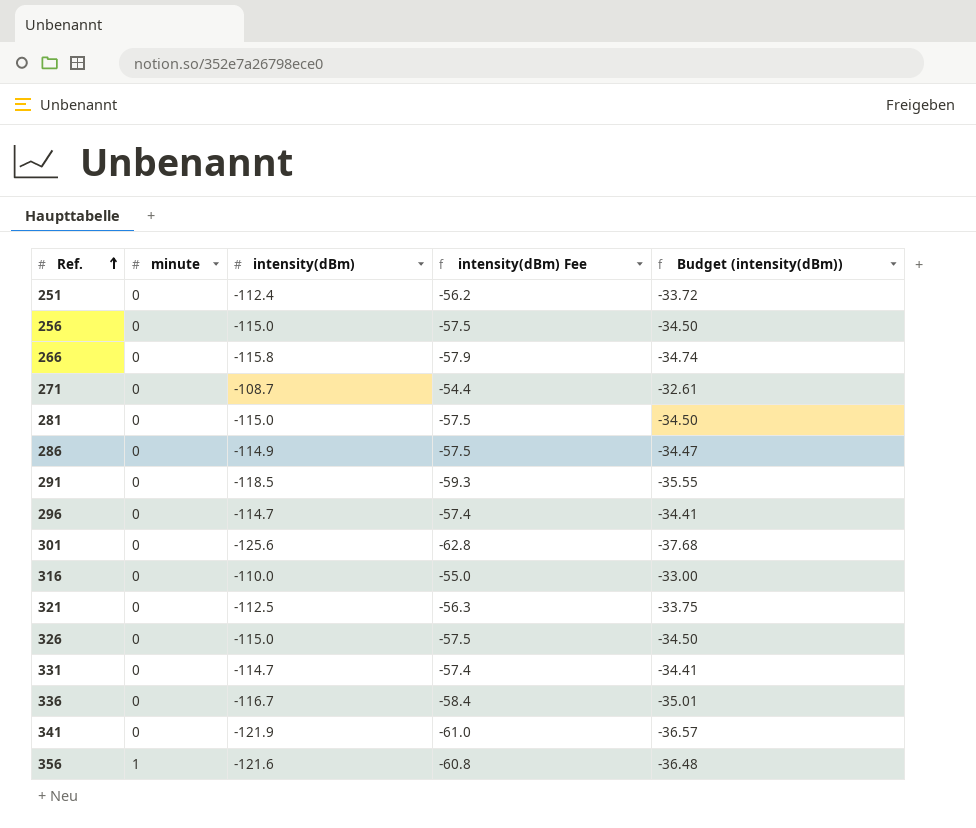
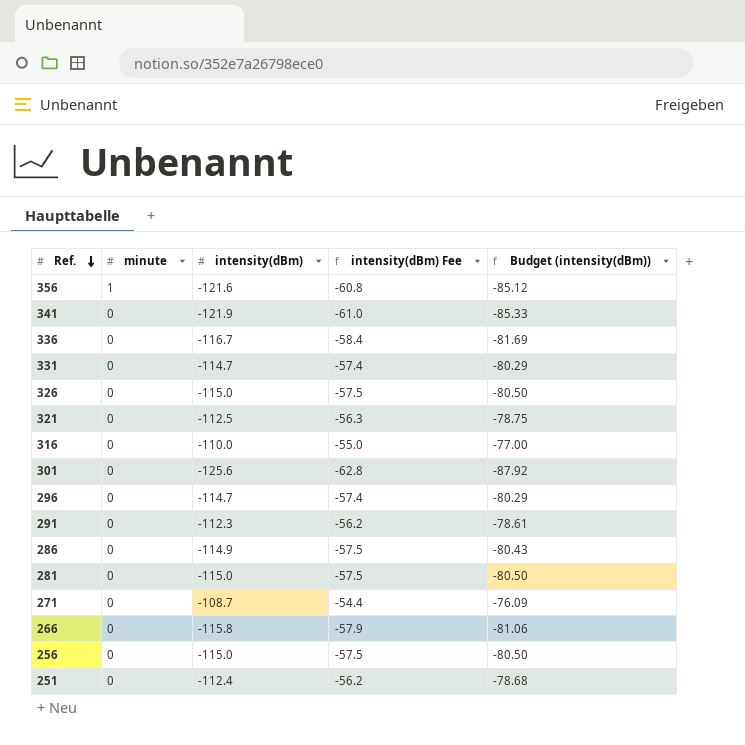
row order: Ref. ascending -> Ref. descending
column Budget (intensity(dBm)) | formula: [intensity(dBm)] * 0.3 -> [intensity(dBm)] * 0.7
291 | intensity(dBm): -118.5 -> -112.3
291 | intensity(dBm) Fee: -59.3 -> -56.2

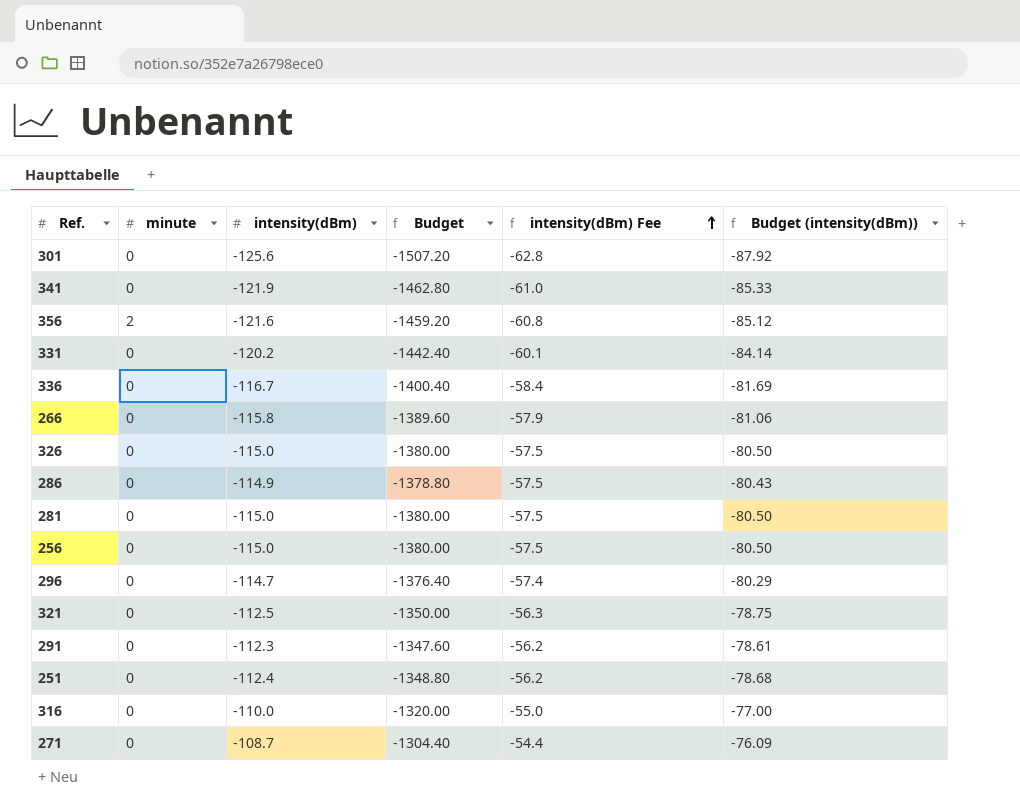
row order: Ref. descending -> intensity(dBm) Fee ascending
column Budget | formula: none -> [intensity(dBm)] * 12
356 | minute: 1 -> 2
331 | intensity(dBm): -114.7 -> -120.2
331 | intensity(dBm) Fee: -57.4 -> -60.1
331 | Budget (intensity(dBm)): -80.29 -> -84.14

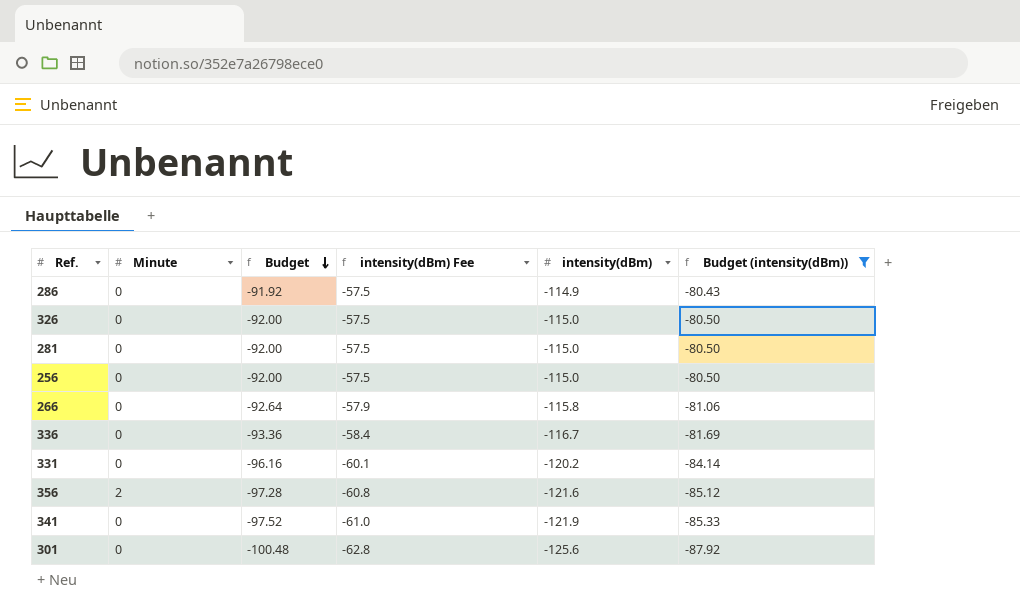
filter: none -> Budget (intensity(dBm)) <= -80.43
row order: intensity(dBm) Fee ascending -> Budget descending
column name: minute -> Minute
column Budget | formula: [intensity(dBm)] * 12 -> [intensity(dBm)] * 0.8
column intensity(dBm) | position: 3 -> 5

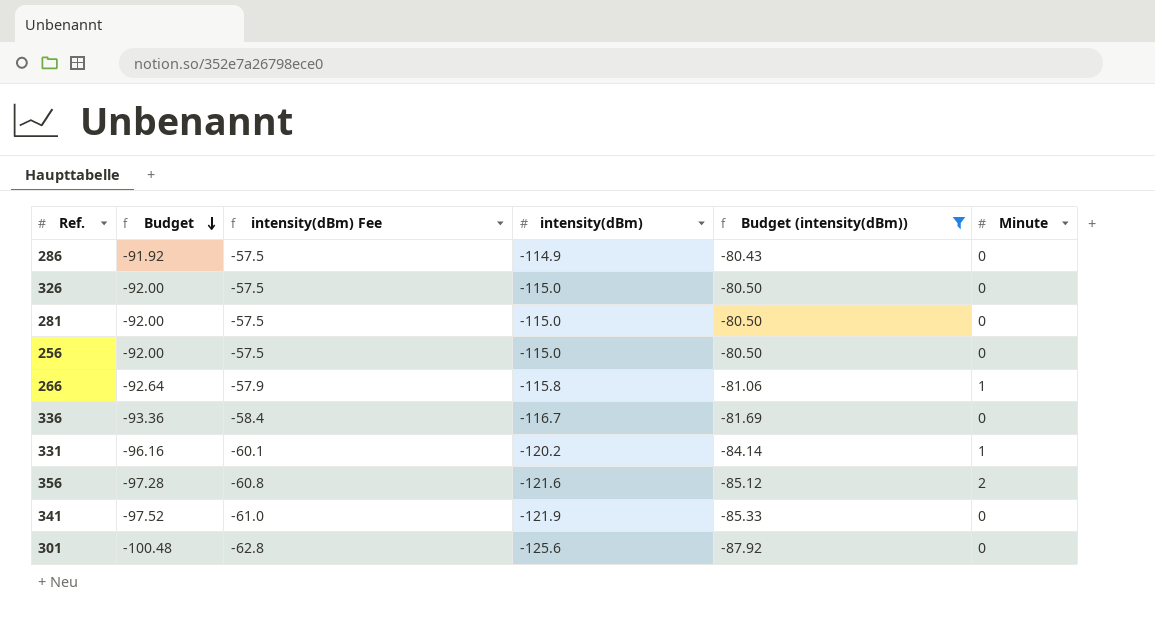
column Minute | position: 2 -> 6
266 | Minute: 0 -> 1
331 | Minute: 0 -> 1

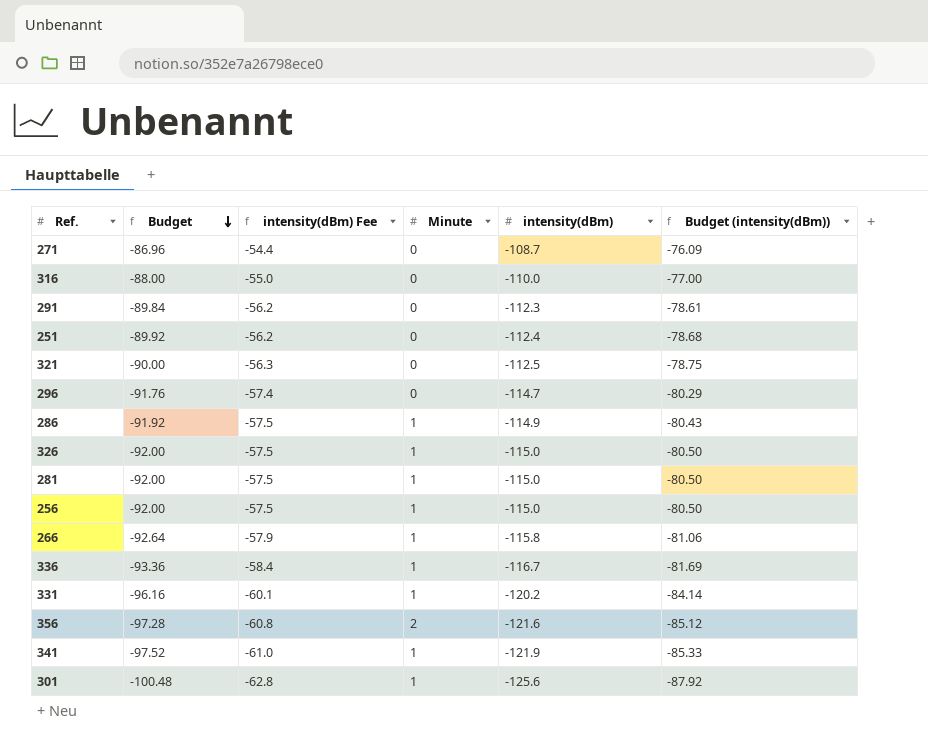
filter: Budget (intensity(dBm)) <= -80.43 -> none
column Minute | position: 6 -> 4
286 | Minute: 0 -> 1
326 | Minute: 0 -> 1
281 | Minute: 0 -> 1
256 | Minute: 0 -> 1
336 | Minute: 0 -> 1
341 | Minute: 0 -> 1
301 | Minute: 0 -> 1

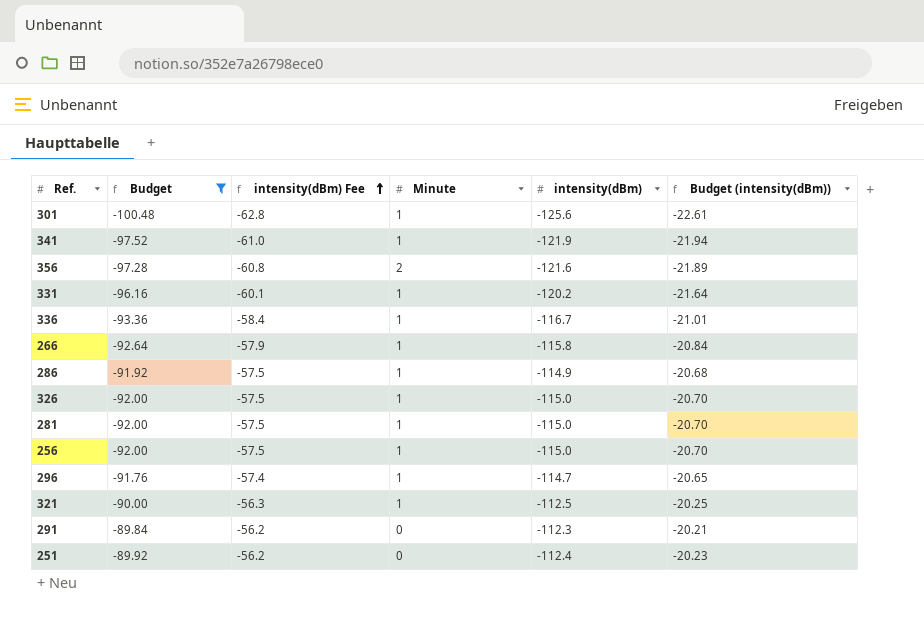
filter: none -> Budget <= -89.84
row order: Budget descending -> intensity(dBm) Fee ascending
column Budget (intensity(dBm)) | formula: [intensity(dBm)] * 0.7 -> [intensity(dBm)] * 0.18
296 | Minute: 0 -> 1
321 | Minute: 0 -> 1

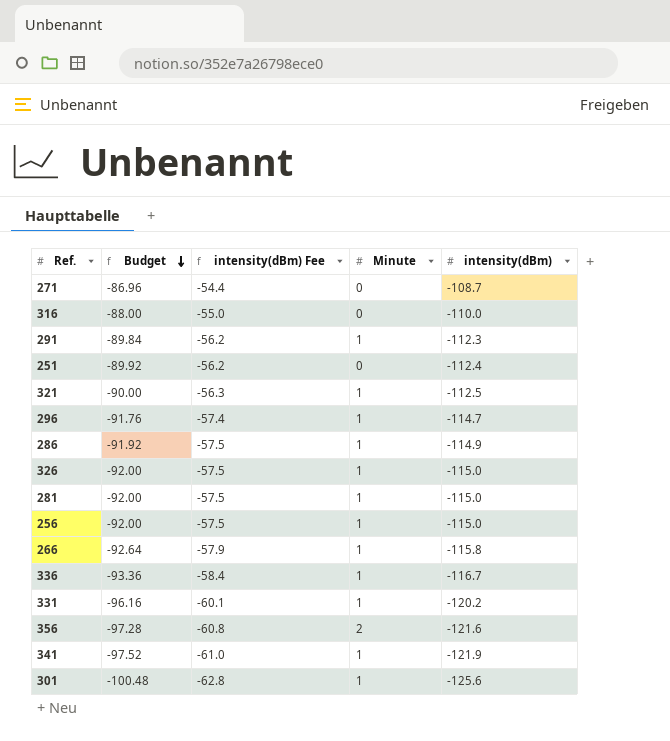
filter: Budget <= -89.84 -> none
row order: intensity(dBm) Fee ascending -> Budget descending
column Budget (intensity(dBm)) | formula: [intensity(dBm)] * 0.18 -> none
291 | Minute: 0 -> 1

